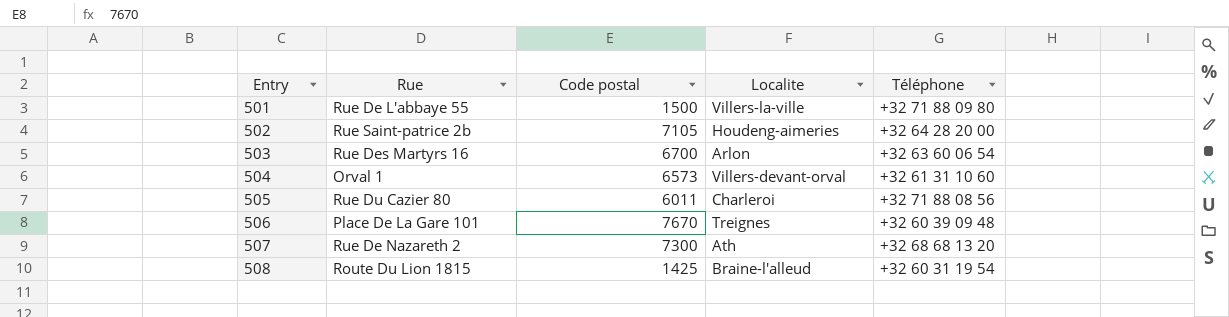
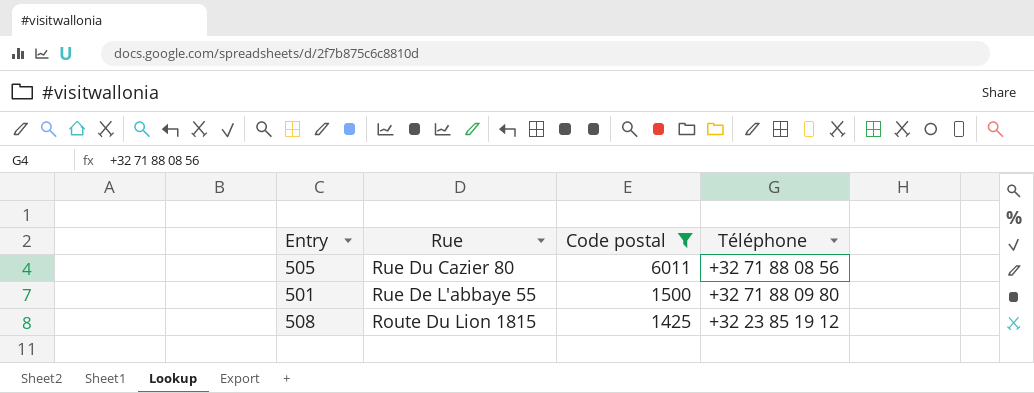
filter: none -> Code postal <= 6011
row order: Entry ascending -> Rue descending
column Localite | position: 4 -> none
508 | Téléphone: +32 60 31 19 54 -> +32 23 85 19 12

